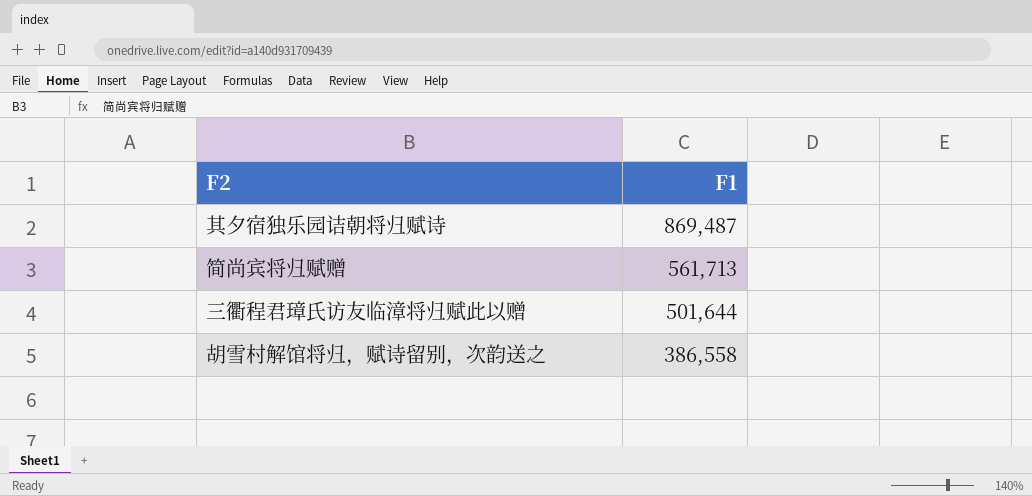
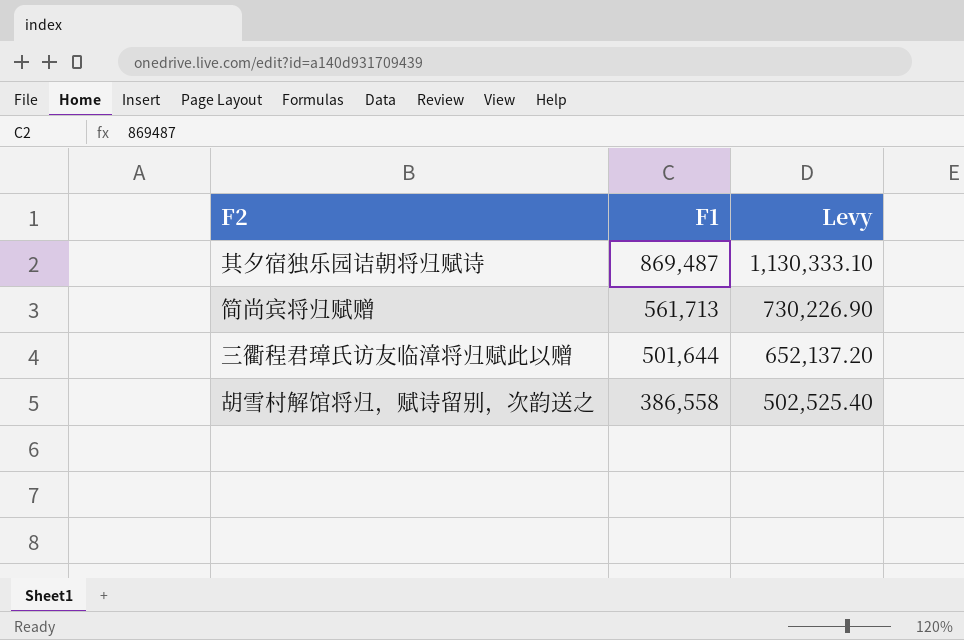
column Levy | formula: none -> [F1] * 1.3

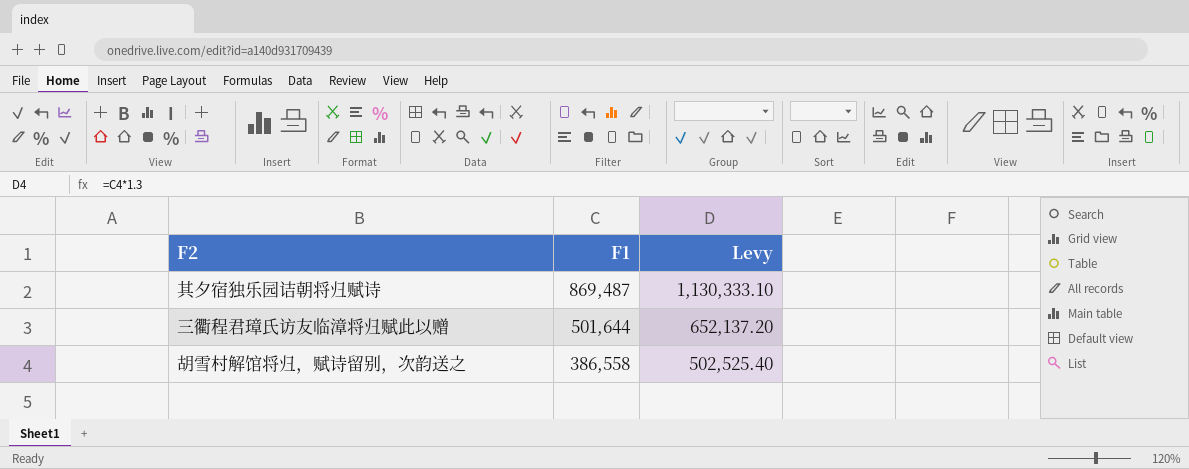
row 简尚宾将归赋赠: 561,713 | 730,226.90 -> none

